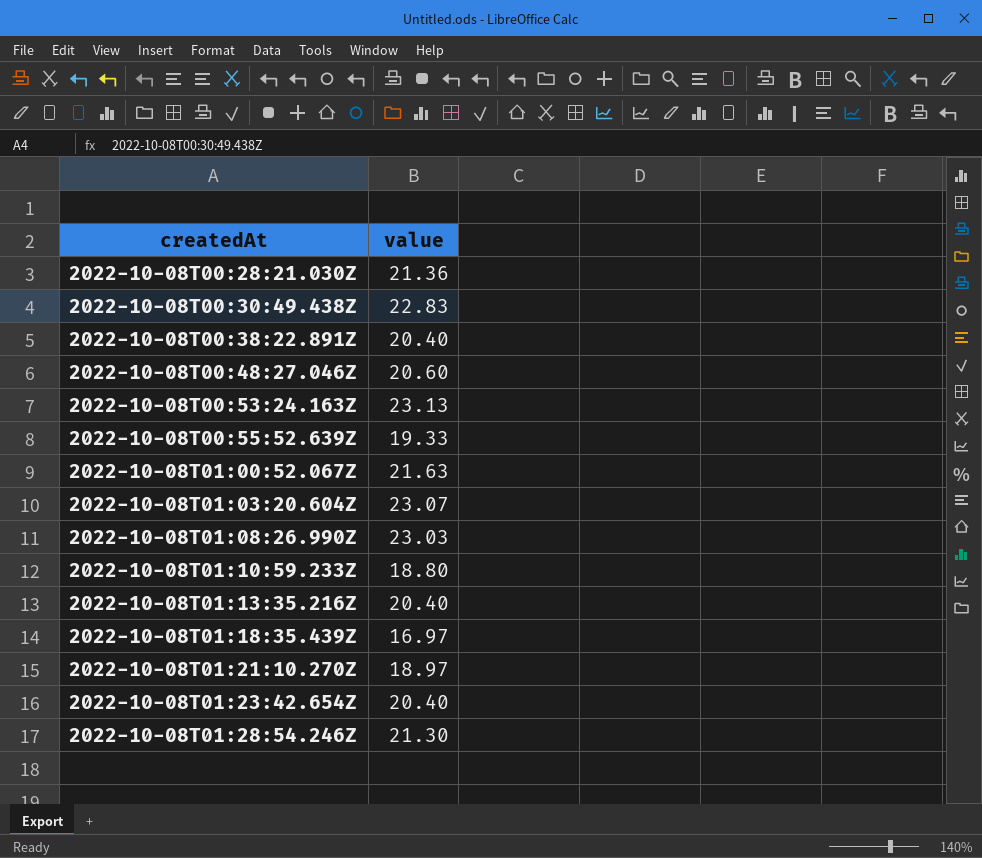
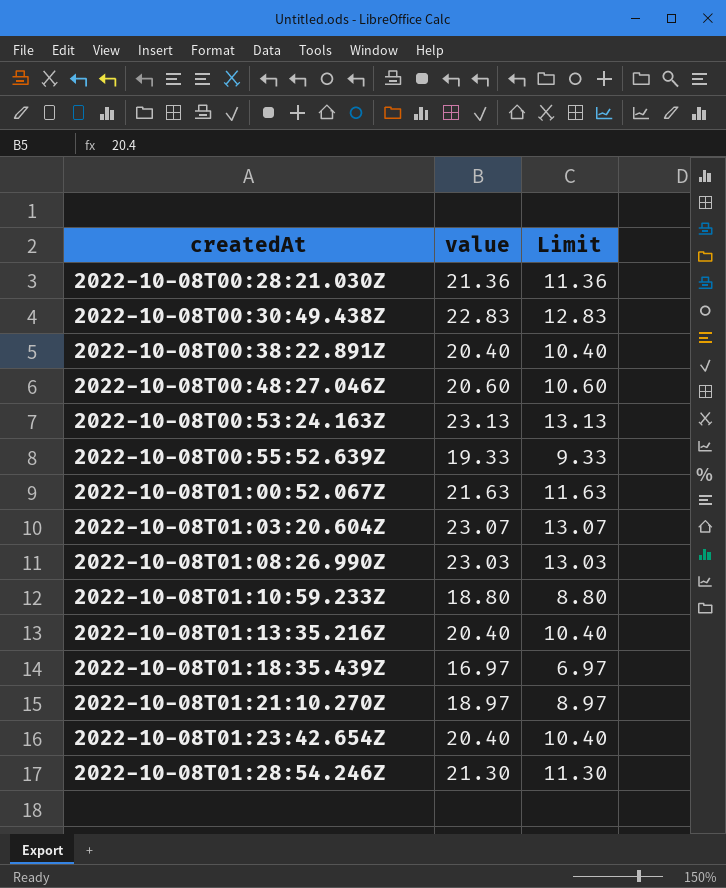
column Limit | formula: none -> [value] - 10

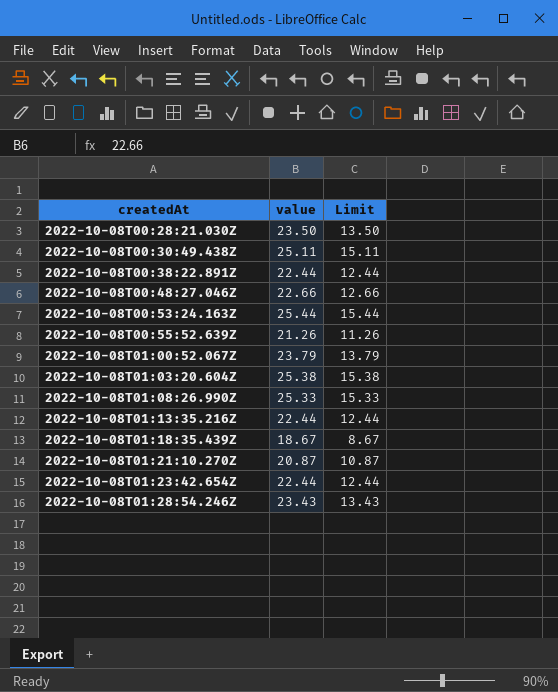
row 2022-10-08T01:10:59.233Z: 18.80 | 8.80 -> none
2022-10-08T00:28:21.030Z | value: 21.36 -> 23.50
2022-10-08T00:28:21.030Z | Limit: 11.36 -> 13.50
2022-10-08T00:30:49.438Z | value: 22.83 -> 25.11
2022-10-08T00:30:49.438Z | Limit: 12.83 -> 15.11
2022-10-08T00:38:22.891Z | value: 20.40 -> 22.44
2022-10-08T00:38:22.891Z | Limit: 10.40 -> 12.44
2022-10-08T00:48:27.046Z | value: 20.60 -> 22.66
2022-10-08T00:48:27.046Z | Limit: 10.60 -> 12.66
2022-10-08T00:53:24.163Z | value: 23.13 -> 25.44
2022-10-08T00:53:24.163Z | Limit: 13.13 -> 15.44
2022-10-08T00:55:52.639Z | value: 19.33 -> 21.26
2022-10-08T00:55:52.639Z | Limit: 9.33 -> 11.26
2022-10-08T01:00:52.067Z | value: 21.63 -> 23.79
2022-10-08T01:00:52.067Z | Limit: 11.63 -> 13.79
2022-10-08T01:03:20.604Z | value: 23.07 -> 25.38
2022-10-08T01:03:20.604Z | Limit: 13.07 -> 15.38
2022-10-08T01:08:26.990Z | value: 23.03 -> 25.33
2022-10-08T01:08:26.990Z | Limit: 13.03 -> 15.33
2022-10-08T01:13:35.216Z | value: 20.40 -> 22.44
2022-10-08T01:13:35.216Z | Limit: 10.40 -> 12.44
2022-10-08T01:18:35.439Z | value: 16.97 -> 18.67
2022-10-08T01:18:35.439Z | Limit: 6.97 -> 8.67
2022-10-08T01:21:10.270Z | value: 18.97 -> 20.87
2022-10-08T01:21:10.270Z | Limit: 8.97 -> 10.87
2022-10-08T01:23:42.654Z | value: 20.40 -> 22.44
2022-10-08T01:23:42.654Z | Limit: 10.40 -> 12.44
2022-10-08T01:28:54.246Z | value: 21.30 -> 23.43
2022-10-08T01:28:54.246Z | Limit: 11.30 -> 13.43

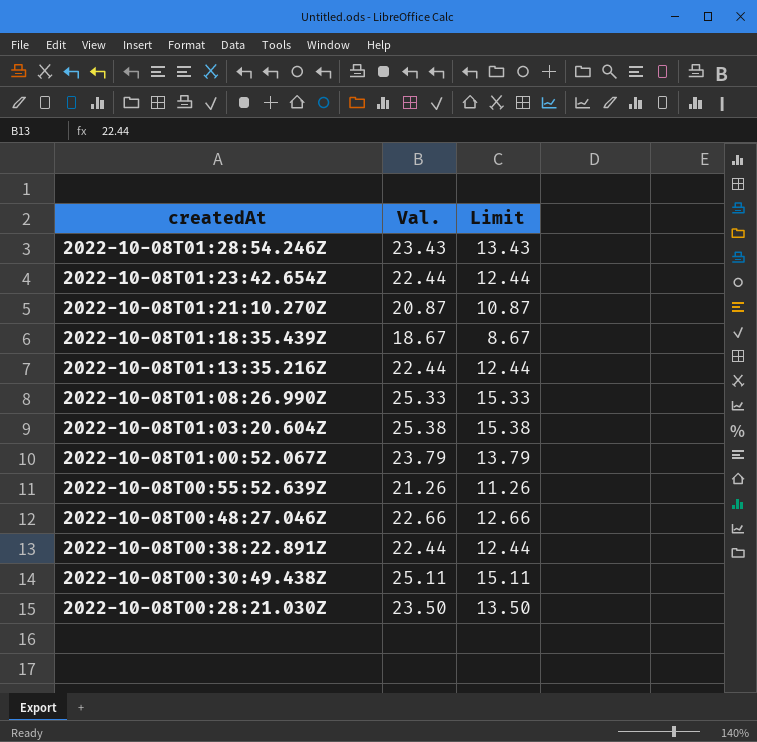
row order: createdAt ascending -> createdAt descending
column name: value -> Val.
row 2022-10-08T00:53:24.163Z: 25.44 | 15.44 -> none

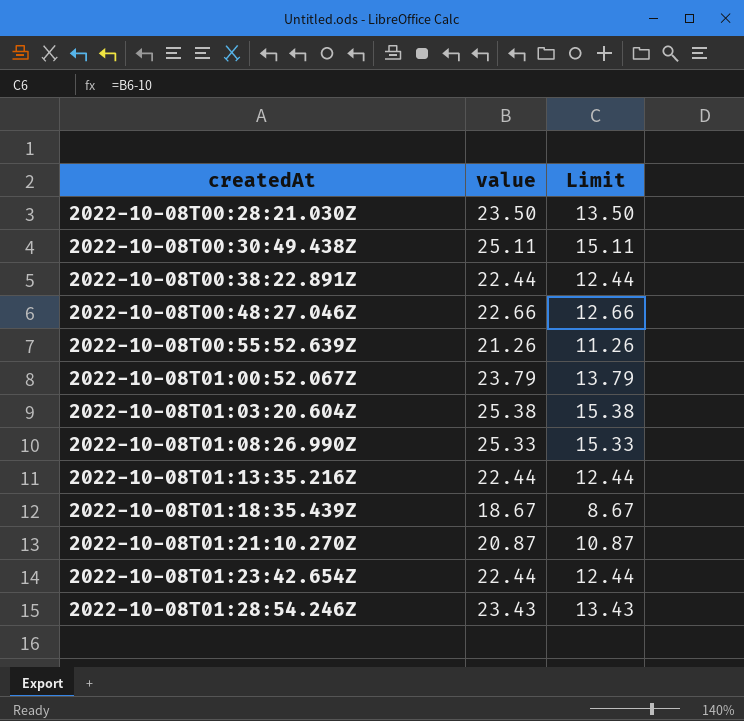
row order: createdAt descending -> createdAt ascending
column name: Val. -> value

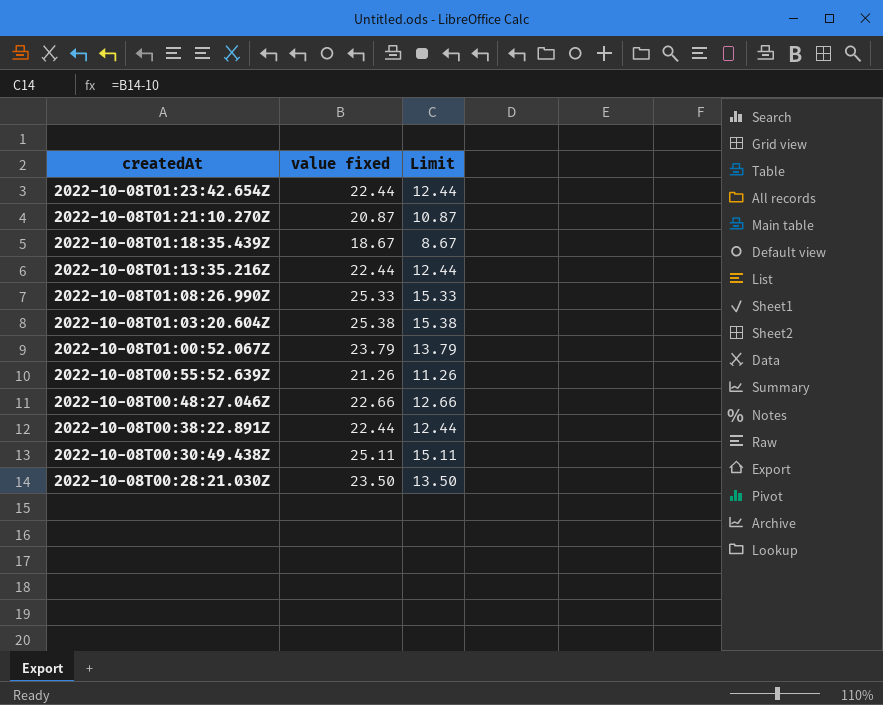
row order: createdAt ascending -> createdAt descending
column name: value -> value fixed
row 2022-10-08T01:28:54.246Z: 23.43 | 13.43 -> none

